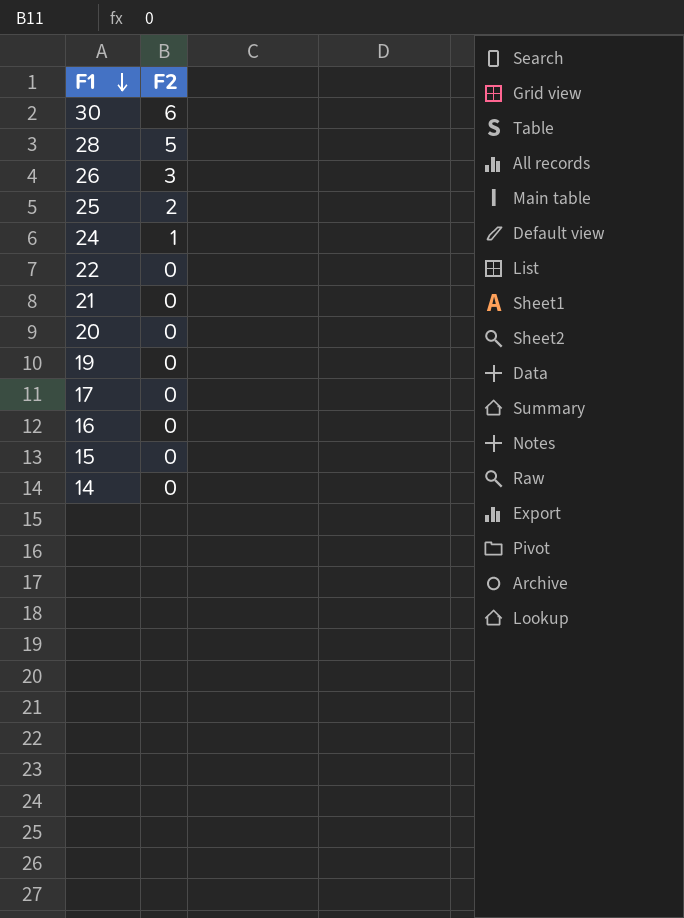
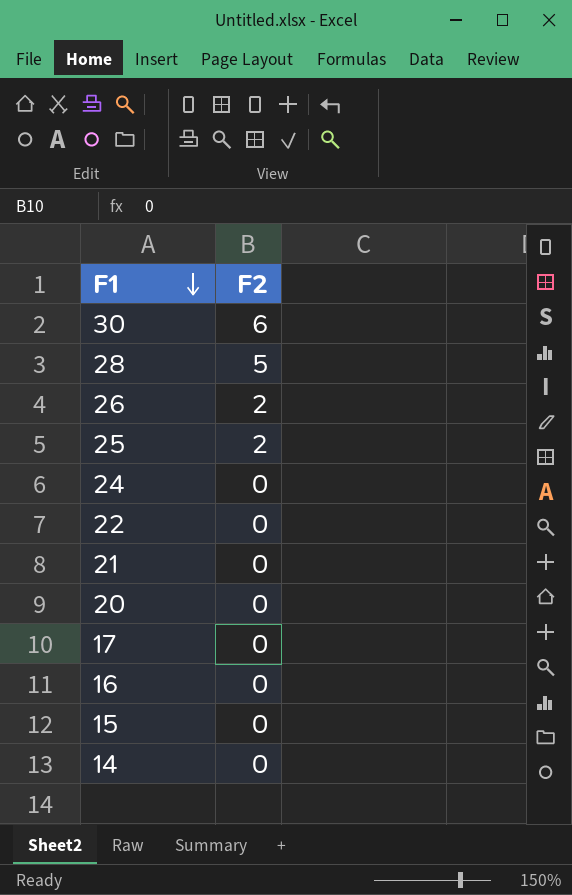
row 19: 0 -> none
26 | F2: 3 -> 2
24 | F2: 1 -> 0

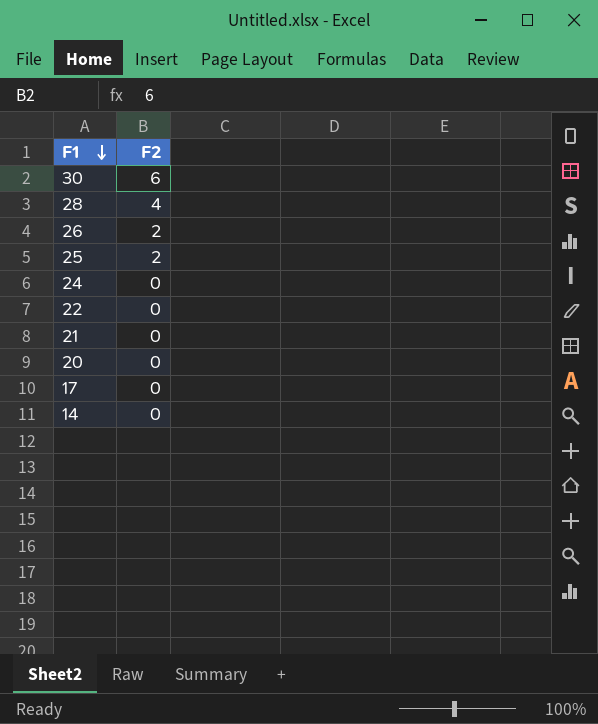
row 16: 0 -> none
row 15: 0 -> none
28 | F2: 5 -> 4

